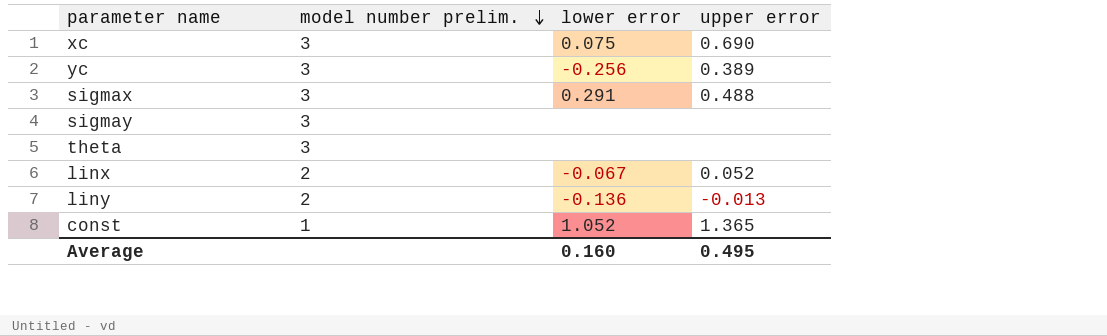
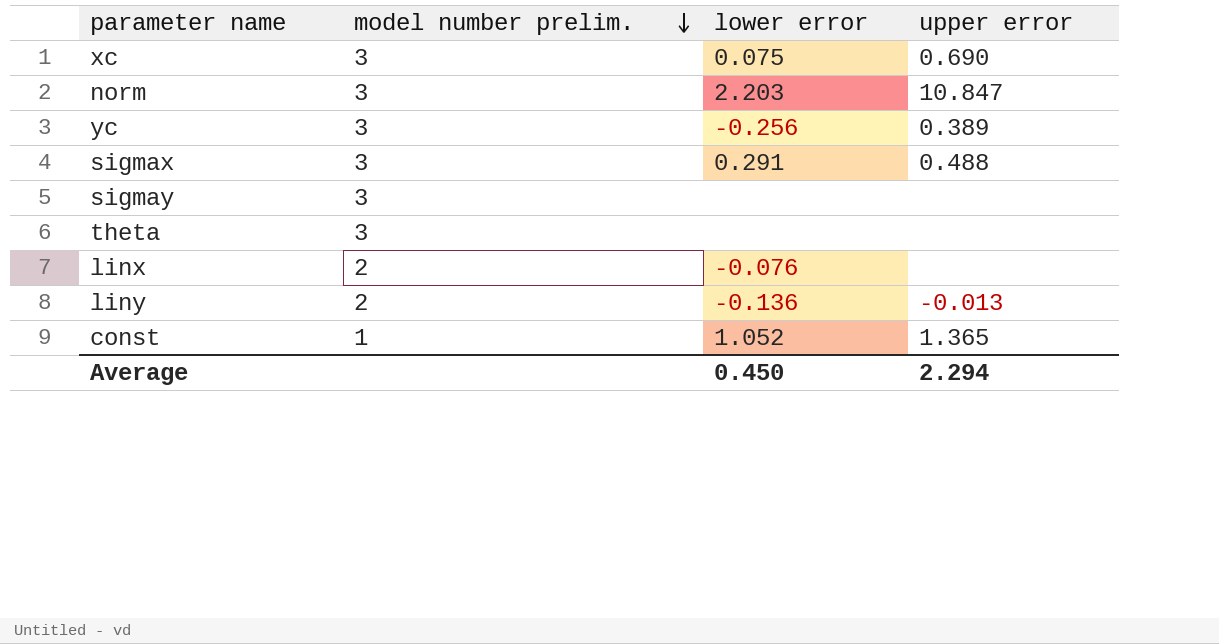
row norm: none -> 3 | 2.203 | 10.847
linx | lower error: -0.067 -> -0.076
linx | upper error: 0.052 -> none
Average | lower error: 0.160 -> 0.450
Average | upper error: 0.495 -> 2.294

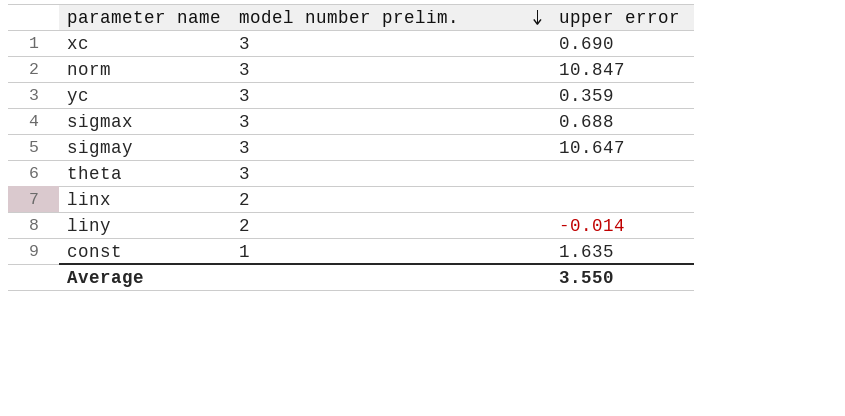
column lower error | position: 3 -> none
yc | upper error: 0.389 -> 0.359
sigmax | upper error: 0.488 -> 0.688
sigmay | upper error: none -> 10.647
liny | upper error: -0.013 -> -0.014
const | upper error: 1.365 -> 1.635
Average | upper error: 2.294 -> 3.550

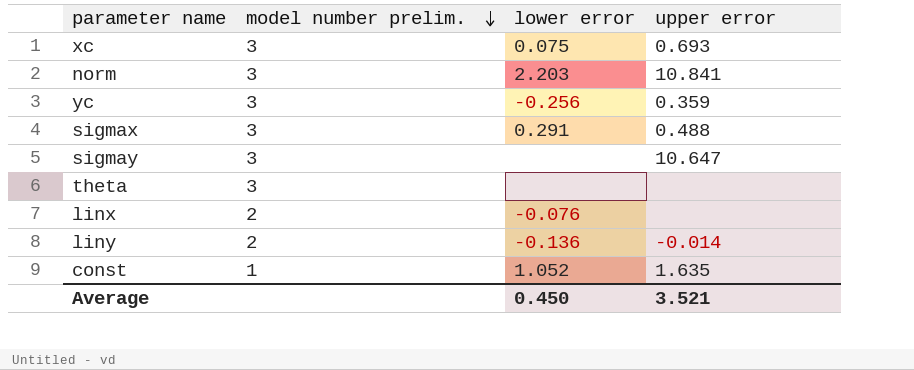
column lower error | position: none -> 3
xc | upper error: 0.690 -> 0.693
norm | upper error: 10.847 -> 10.841
sigmax | upper error: 0.688 -> 0.488
Average | upper error: 3.550 -> 3.521

